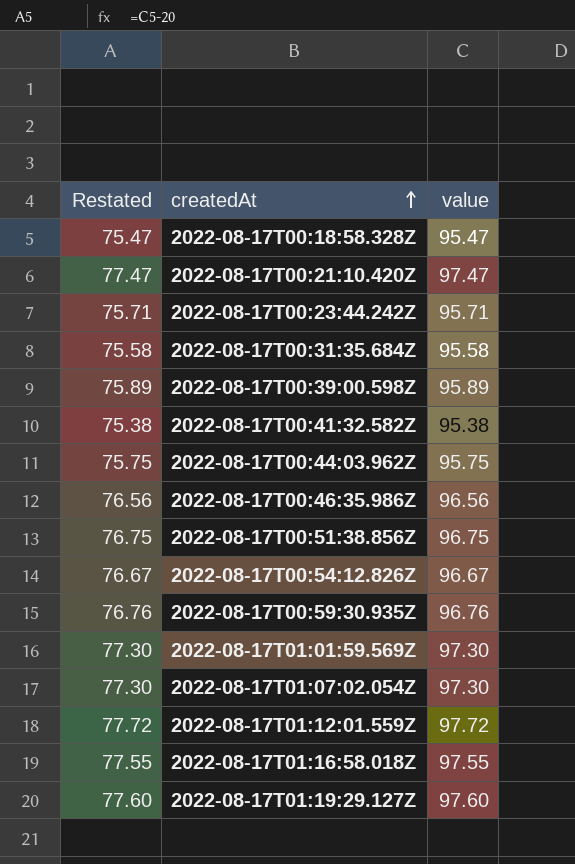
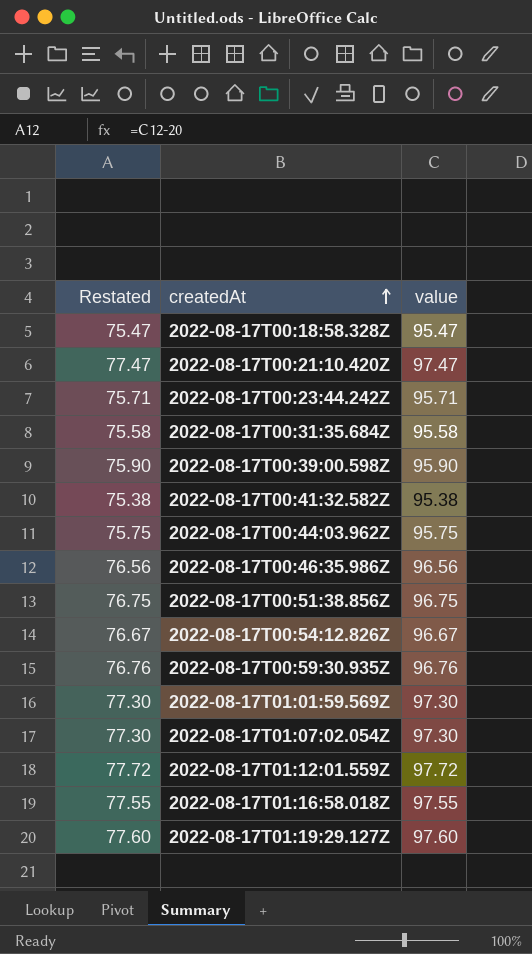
2022-08-17T00:39:00.598Z | Restated: 75.89 -> 75.90
2022-08-17T00:39:00.598Z | value: 95.89 -> 95.90

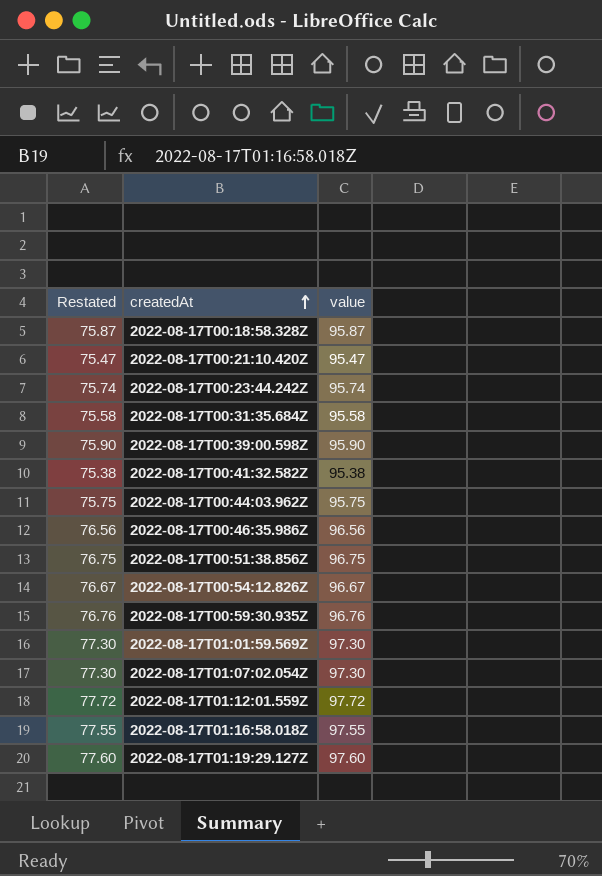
2022-08-17T00:18:58.328Z | Restated: 75.47 -> 75.87
2022-08-17T00:18:58.328Z | value: 95.47 -> 95.87
2022-08-17T00:21:10.420Z | Restated: 77.47 -> 75.47
2022-08-17T00:21:10.420Z | value: 97.47 -> 95.47
2022-08-17T00:23:44.242Z | Restated: 75.71 -> 75.74
2022-08-17T00:23:44.242Z | value: 95.71 -> 95.74

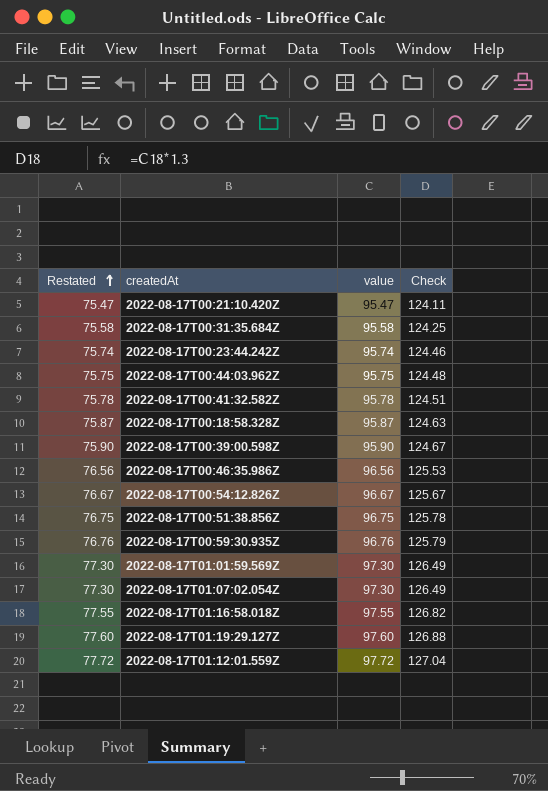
row order: createdAt ascending -> Restated ascending
column Check | formula: none -> [value] * 1.3
2022-08-17T00:41:32.582Z | Restated: 75.38 -> 75.78
2022-08-17T00:41:32.582Z | value: 95.38 -> 95.78

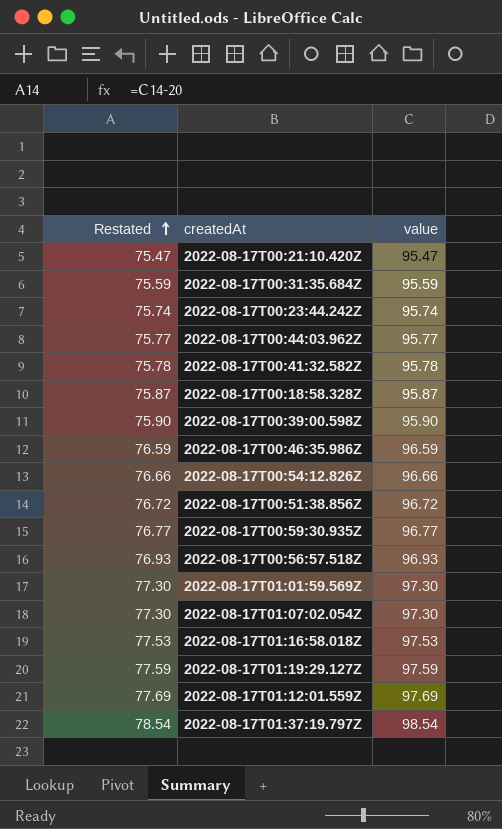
column Check | formula: [value] * 1.3 -> none
2022-08-17T00:31:35.684Z | Restated: 75.58 -> 75.59
2022-08-17T00:31:35.684Z | value: 95.58 -> 95.59
2022-08-17T00:44:03.962Z | Restated: 75.75 -> 75.77
2022-08-17T00:44:03.962Z | value: 95.75 -> 95.77
2022-08-17T00:46:35.986Z | Restated: 76.56 -> 76.59
2022-08-17T00:46:35.986Z | value: 96.56 -> 96.59
2022-08-17T00:54:12.826Z | Restated: 76.67 -> 76.66
2022-08-17T00:54:12.826Z | value: 96.67 -> 96.66
2022-08-17T00:51:38.856Z | Restated: 76.75 -> 76.72
2022-08-17T00:51:38.856Z | value: 96.75 -> 96.72
2022-08-17T00:59:30.935Z | Restated: 76.76 -> 76.77
2022-08-17T00:59:30.935Z | value: 96.76 -> 96.77
row 2022-08-17T00:56:57.518Z: none -> 76.93 | 96.93
2022-08-17T01:16:58.018Z | Restated: 77.55 -> 77.53
2022-08-17T01:16:58.018Z | value: 97.55 -> 97.53
2022-08-17T01:19:29.127Z | Restated: 77.60 -> 77.59
2022-08-17T01:19:29.127Z | value: 97.60 -> 97.59
2022-08-17T01:12:01.559Z | Restated: 77.72 -> 77.69
2022-08-17T01:12:01.559Z | value: 97.72 -> 97.69
row 2022-08-17T01:37:19.797Z: none -> 78.54 | 98.54

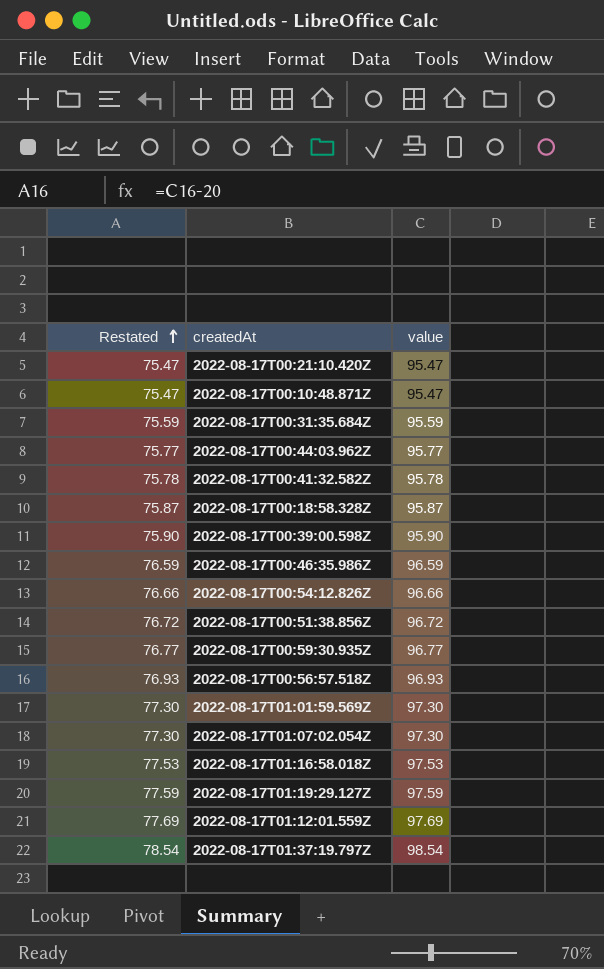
row 2022-08-17T00:23:44.242Z: 75.74 | 95.74 -> none
row 2022-08-17T00:10:48.871Z: none -> 75.47 | 95.47

